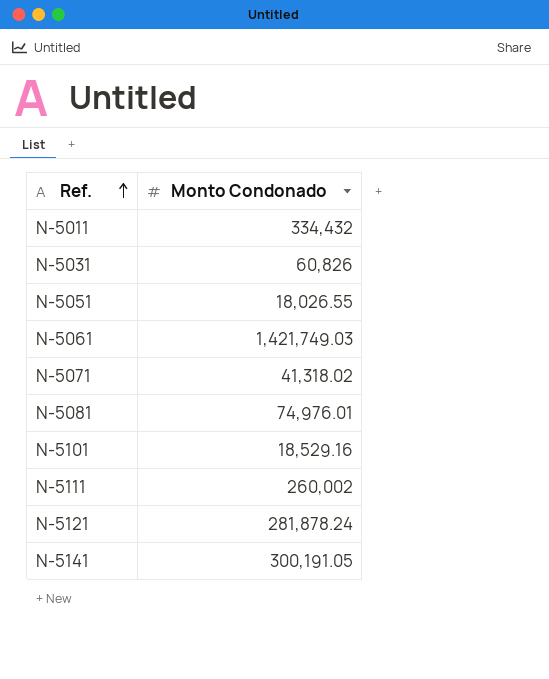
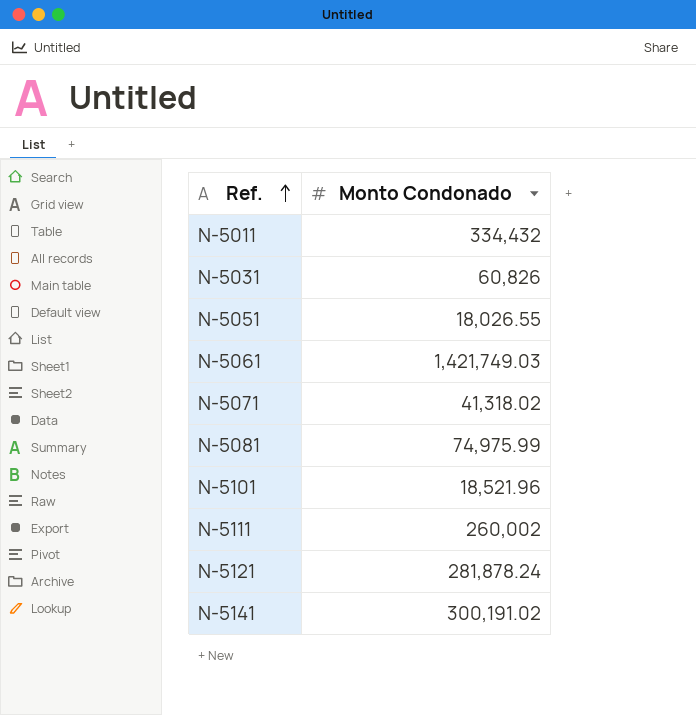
N-5081 | Monto Condonado: 74,976.01 -> 74,975.99
N-5101 | Monto Condonado: 18,529.16 -> 18,521.96
N-5141 | Monto Condonado: 300,191.05 -> 300,191.02

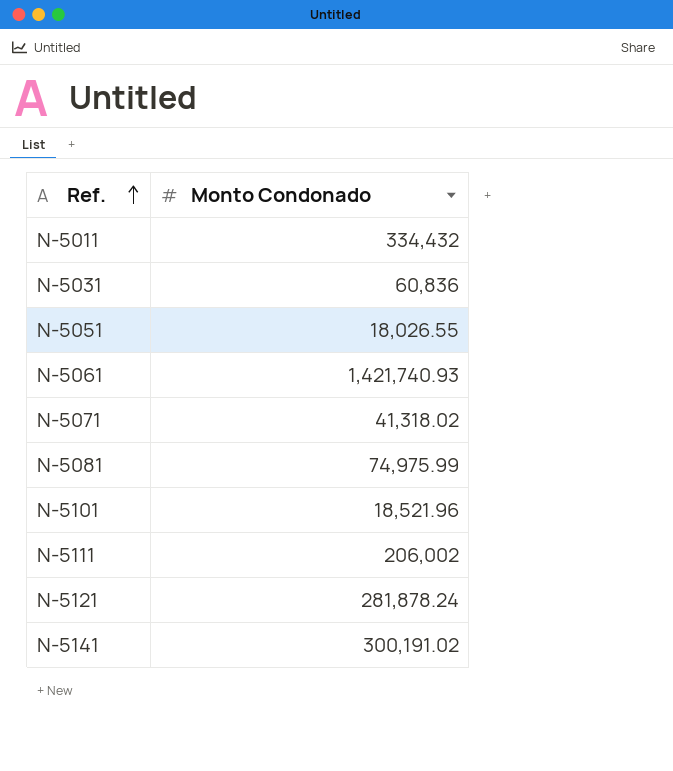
N-5031 | Monto Condonado: 60,826 -> 60,836
N-5061 | Monto Condonado: 1,421,749.03 -> 1,421,740.93
N-5111 | Monto Condonado: 260,002 -> 206,002

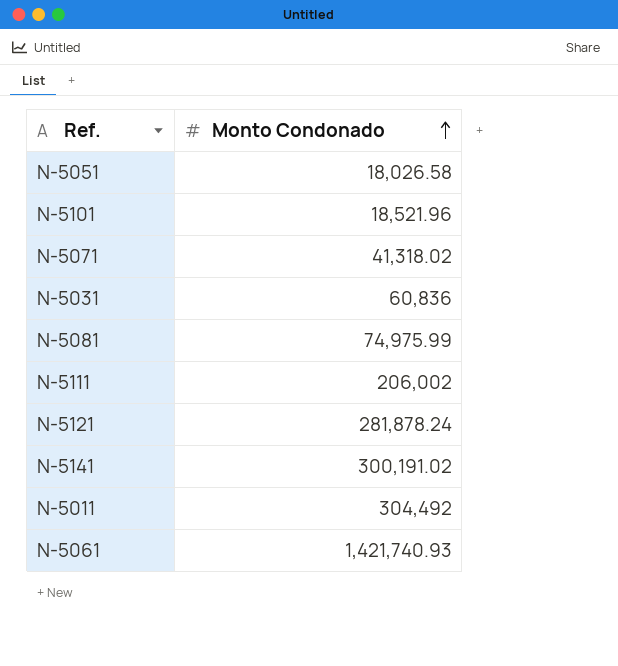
row order: Ref. ascending -> Monto Condonado ascending
N-5051 | Monto Condonado: 18,026.55 -> 18,026.58
N-5011 | Monto Condonado: 334,432 -> 304,492

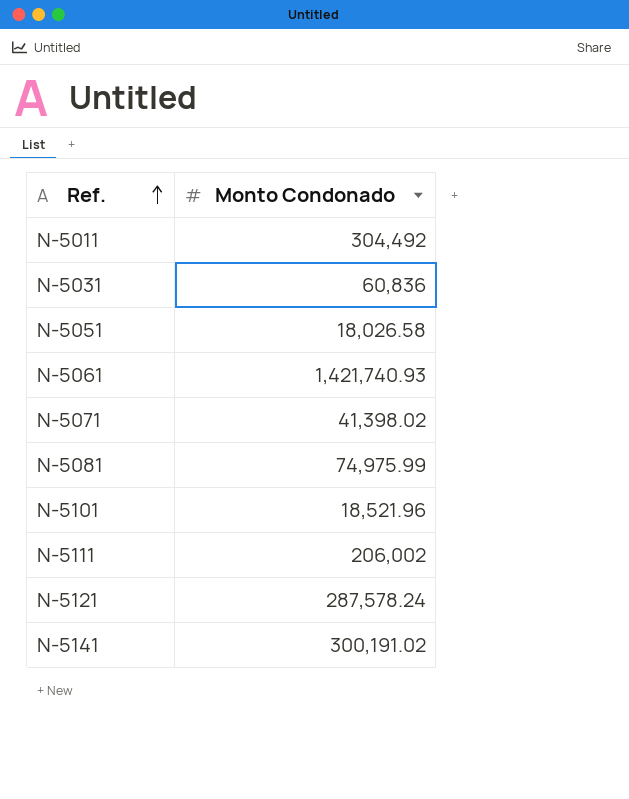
row order: Monto Condonado ascending -> Ref. ascending
N-5071 | Monto Condonado: 41,318.02 -> 41,398.02
N-5121 | Monto Condonado: 281,878.24 -> 287,578.24

